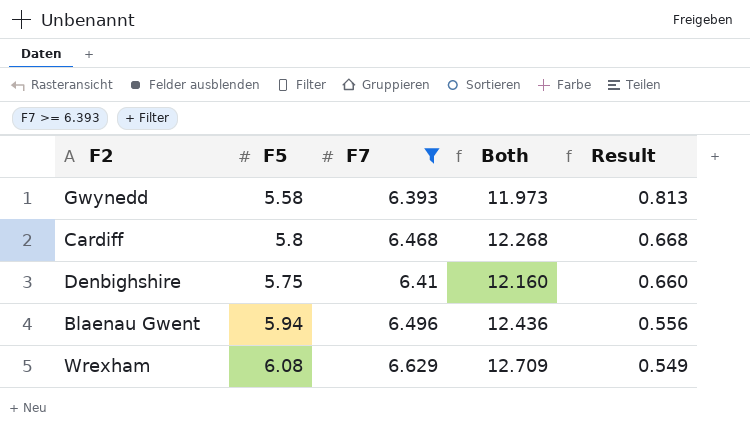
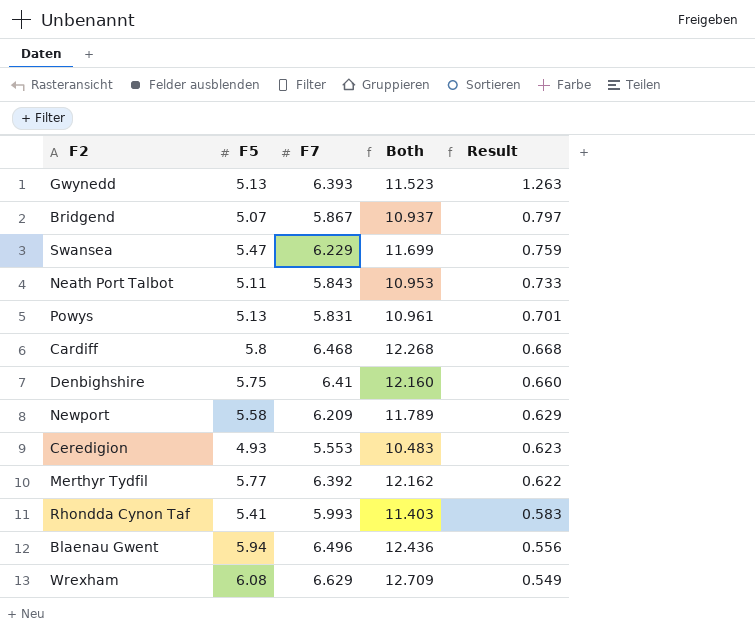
filter: F7 >= 6.393 -> none
Gwynedd | F5: 5.58 -> 5.13
Gwynedd | Both: 11.973 -> 11.523
Gwynedd | Result: 0.813 -> 1.263

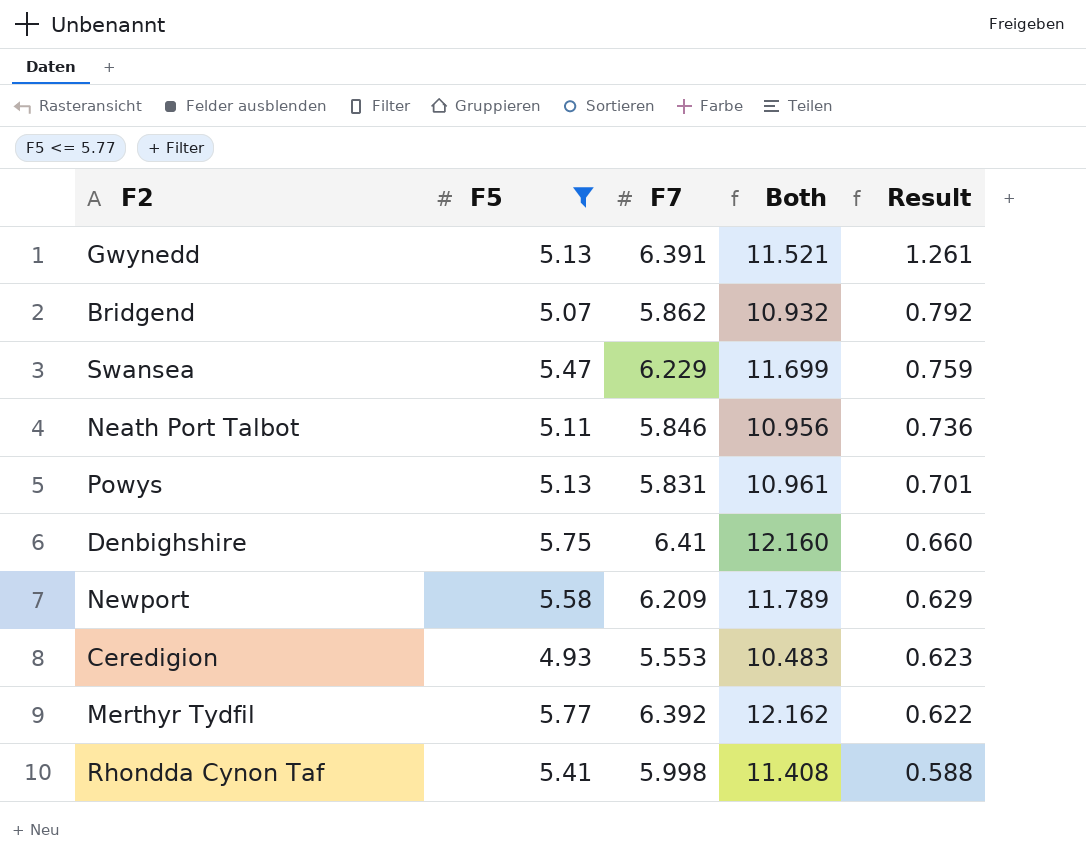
filter: none -> F5 <= 5.77
Gwynedd | F7: 6.393 -> 6.391
Gwynedd | Both: 11.523 -> 11.521
Gwynedd | Result: 1.263 -> 1.261
Bridgend | F7: 5.867 -> 5.862
Bridgend | Both: 10.937 -> 10.932
Bridgend | Result: 0.797 -> 0.792
Neath Port Talbot | F7: 5.843 -> 5.846
Neath Port Talbot | Both: 10.953 -> 10.956
Neath Port Talbot | Result: 0.733 -> 0.736
Rhondda Cynon Taf | F7: 5.993 -> 5.998
Rhondda Cynon Taf | Both: 11.403 -> 11.408
Rhondda Cynon Taf | Result: 0.583 -> 0.588

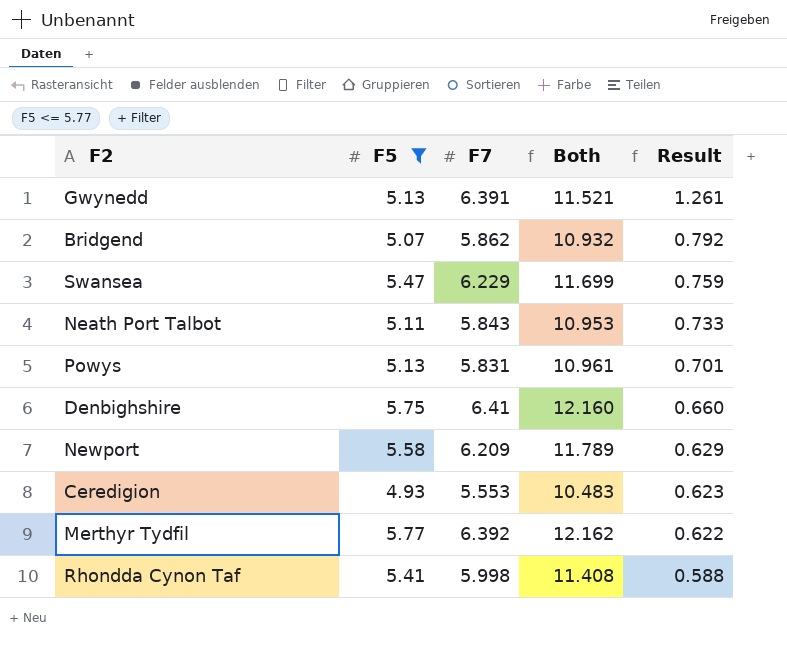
Neath Port Talbot | F7: 5.846 -> 5.843
Neath Port Talbot | Both: 10.956 -> 10.953
Neath Port Talbot | Result: 0.736 -> 0.733

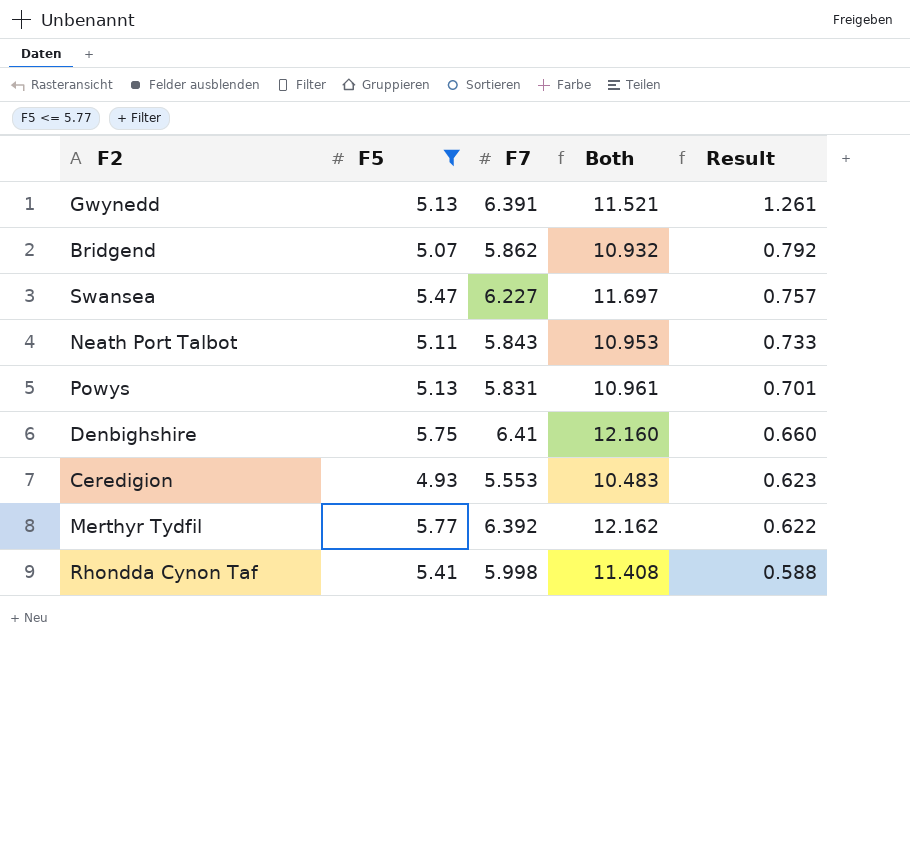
row Newport: 5.58 | 6.209 | 11.789 | 0.629 -> none
Swansea | F7: 6.229 -> 6.227
Swansea | Both: 11.699 -> 11.697
Swansea | Result: 0.759 -> 0.757

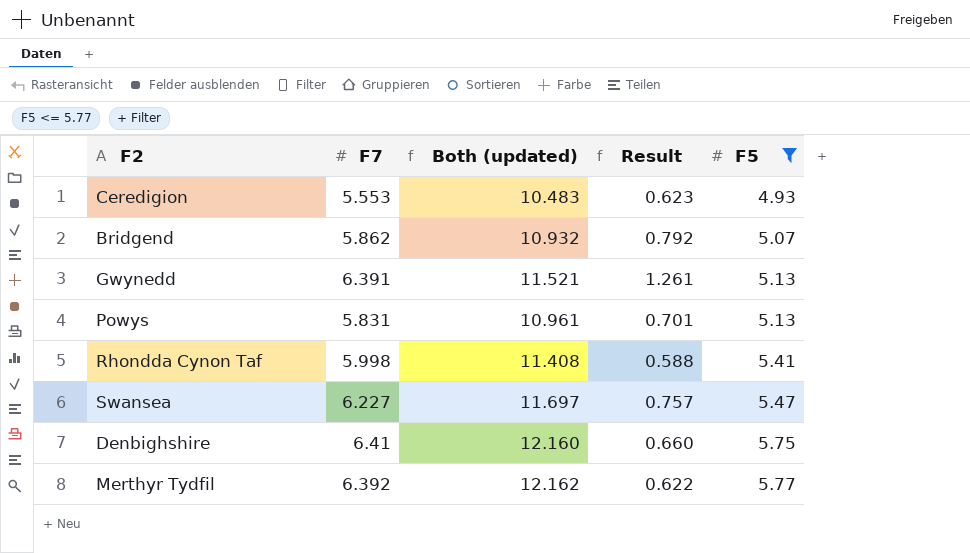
row order: Result descending -> F5 ascending
column name: Both -> Both (updated)
column F5 | position: 2 -> 5
row Neath Port Talbot: 5.11 | 5.843 | 10.953 | 0.733 -> none

